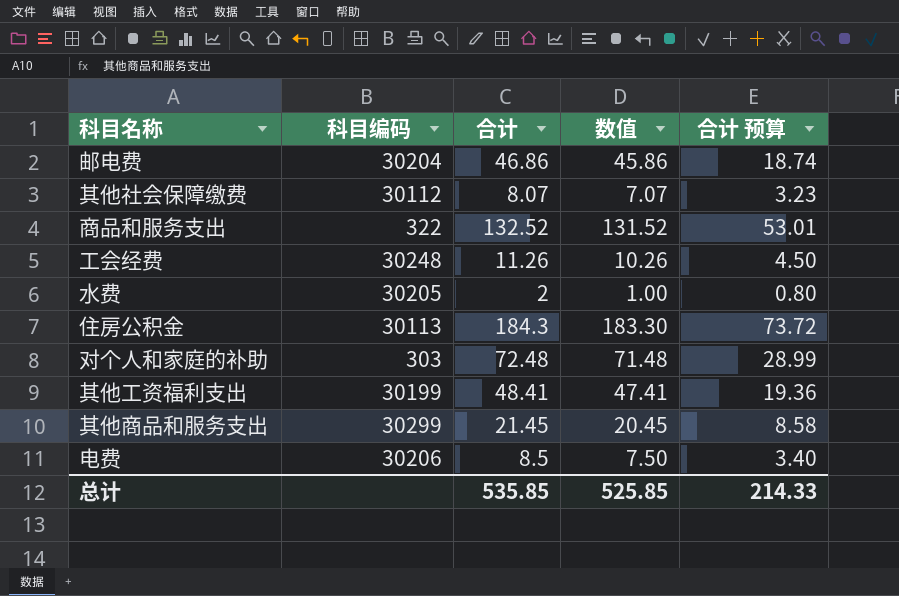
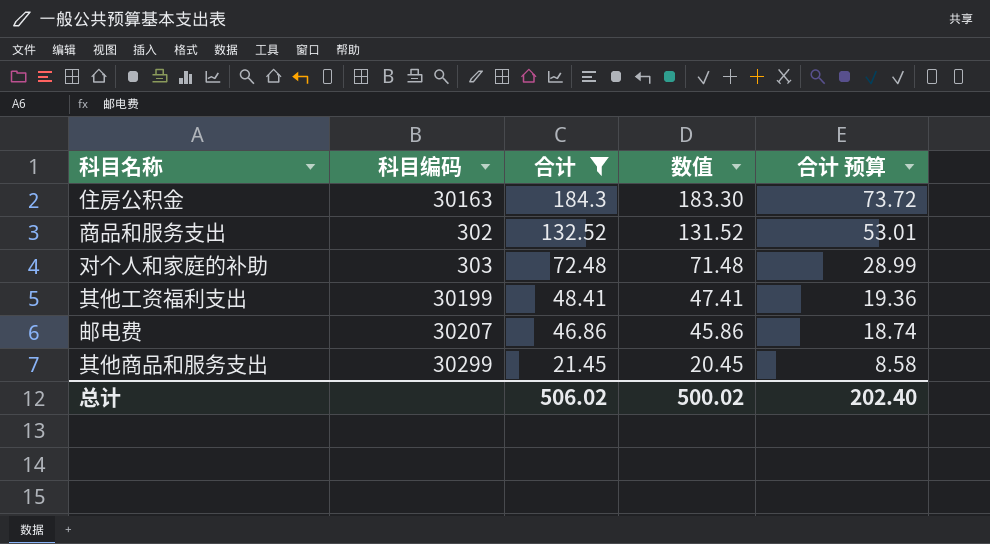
filter: none -> 合计 >= 21.45
row order: none -> 合计 descending
住房公积金 | 科目编码: 30113 -> 30163
商品和服务支出 | 科目编码: 322 -> 302
邮电费 | 科目编码: 30204 -> 30207
总计 | 合计: 535.85 -> 506.02
总计 | 数值: 525.85 -> 500.02
总计 | 合计 预算: 214.33 -> 202.40

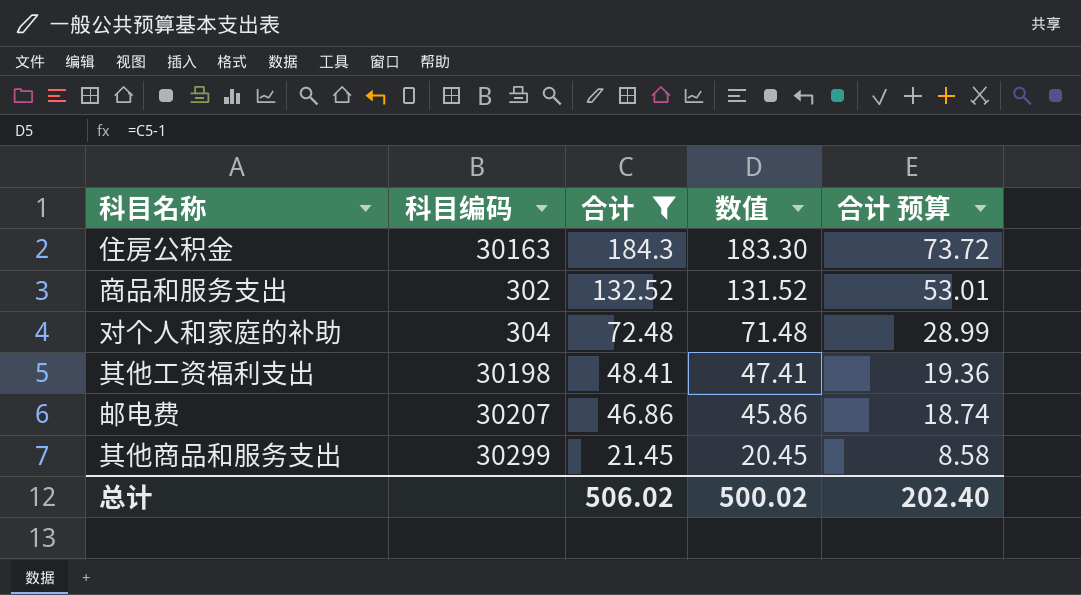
对个人和家庭的补助 | 科目编码: 303 -> 304
其他工资福利支出 | 科目编码: 30199 -> 30198

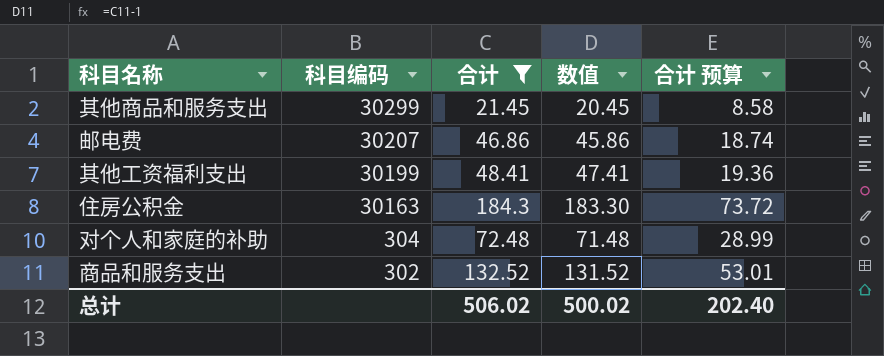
row order: 合计 descending -> 科目编码 descending
其他工资福利支出 | 科目编码: 30198 -> 30199

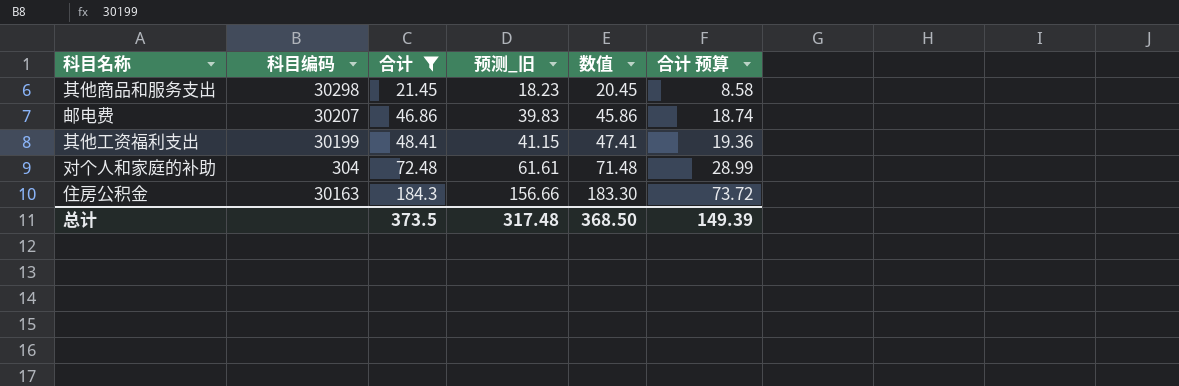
row order: 科目编码 descending -> 合计 ascending
column 预测_旧 | formula: none -> [合计] * 0.85
row 商品和服务支出: 302 | 132.52 | 131.52 | 53.01 -> none
其他商品和服务支出 | 科目编码: 30299 -> 30298
总计 | 合计: 506.02 -> 373.5
总计 | 数值: 500.02 -> 368.50
总计 | 合计 预算: 202.40 -> 149.39

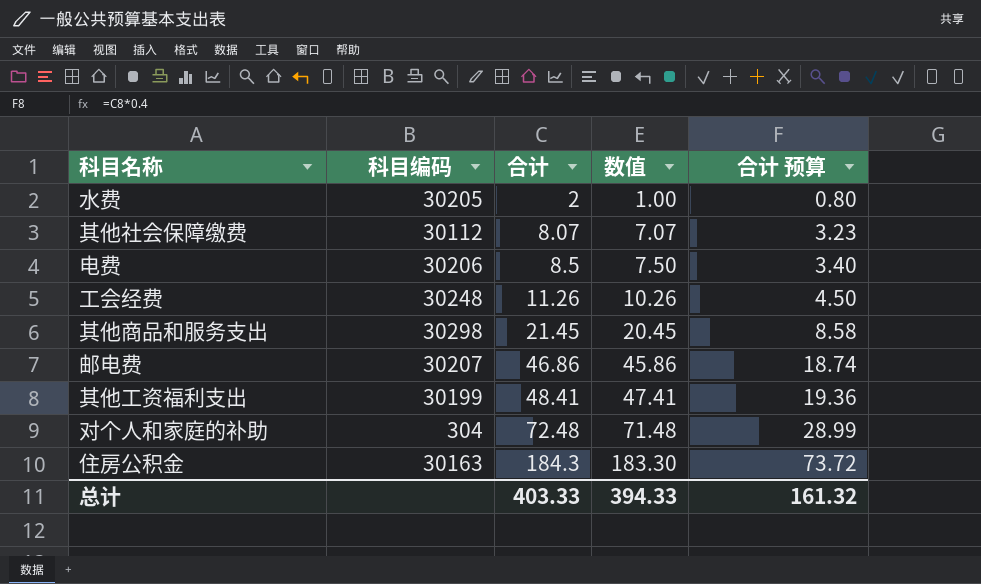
filter: 合计 >= 21.45 -> none
column 预测_旧 | formula: [合计] * 0.85 -> none
总计 | 合计: 373.5 -> 403.33
总计 | 数值: 368.50 -> 394.33
总计 | 合计 预算: 149.39 -> 161.32

